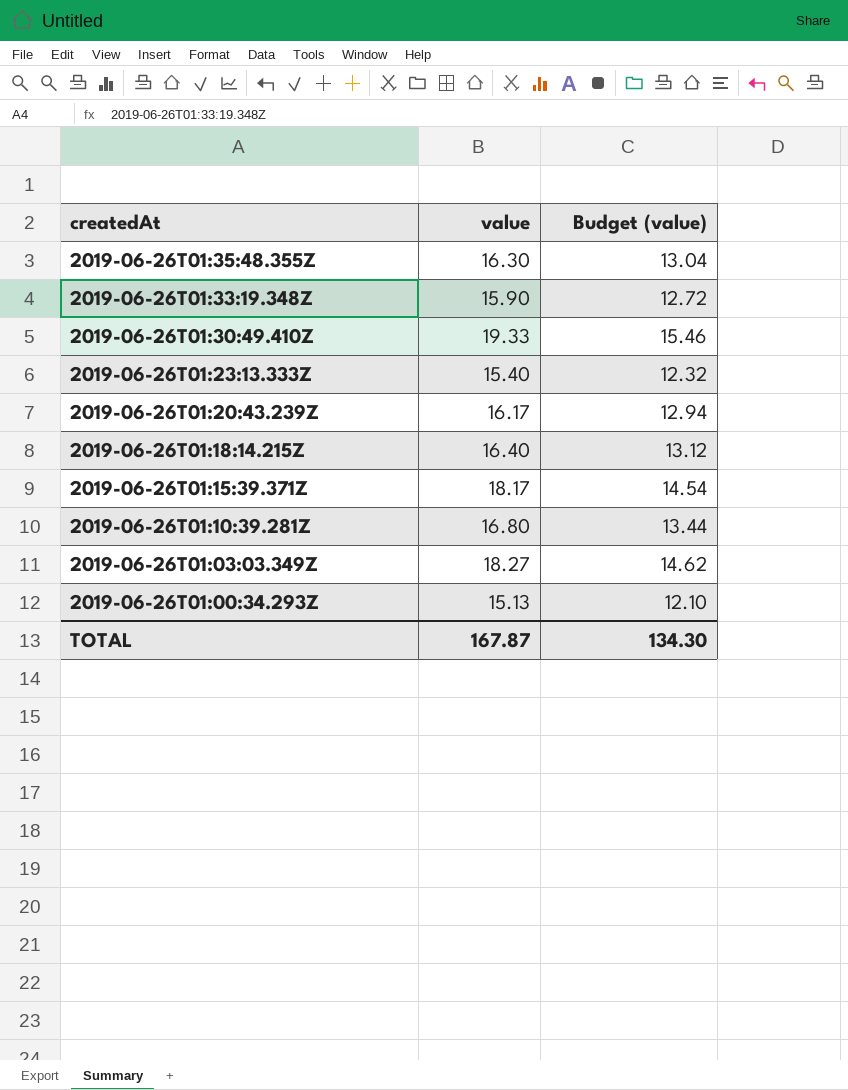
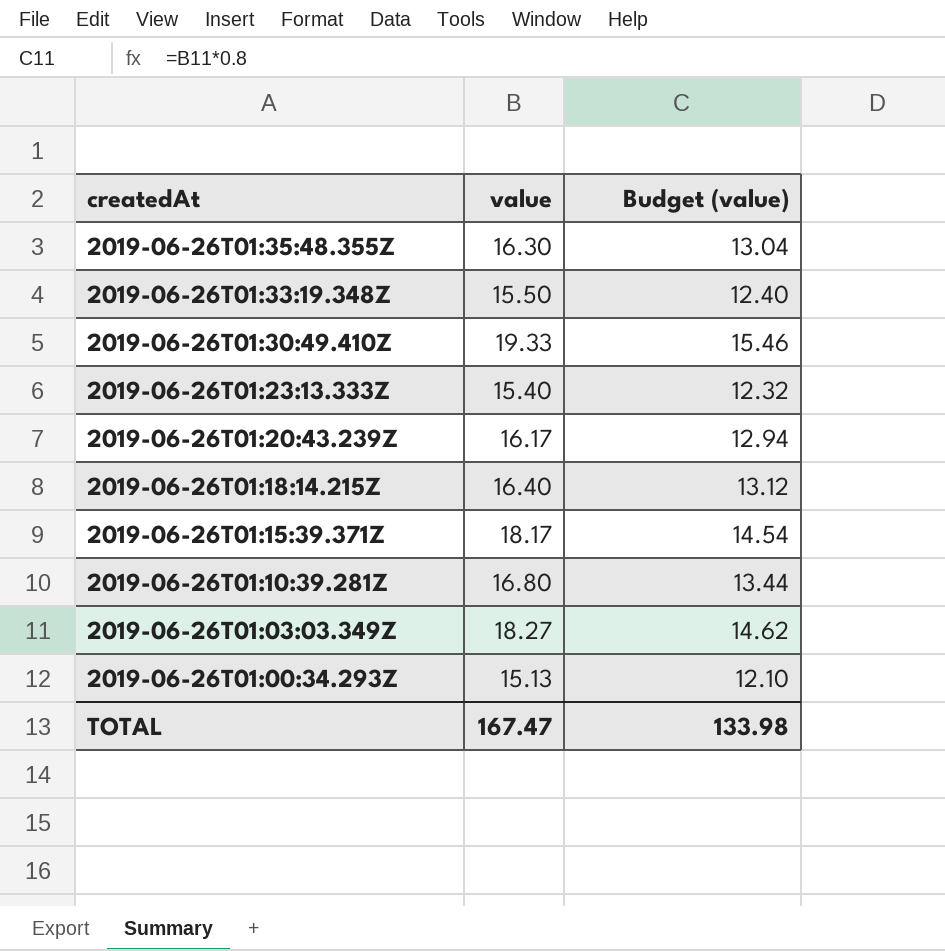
2019-06-26T01:33:19.348Z | value: 15.90 -> 15.50
2019-06-26T01:33:19.348Z | Budget (value): 12.72 -> 12.40
TOTAL | value: 167.87 -> 167.47
TOTAL | Budget (value): 134.30 -> 133.98

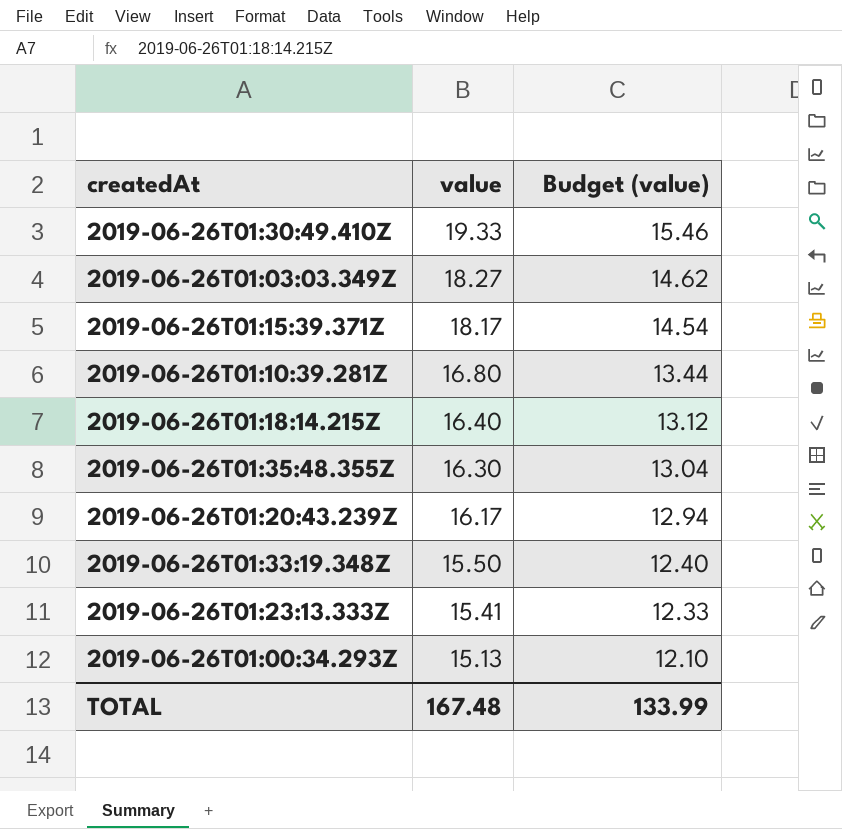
row order: createdAt descending -> value descending
2019-06-26T01:23:13.333Z | value: 15.40 -> 15.41
2019-06-26T01:23:13.333Z | Budget (value): 12.32 -> 12.33
TOTAL | value: 167.47 -> 167.48
TOTAL | Budget (value): 133.98 -> 133.99

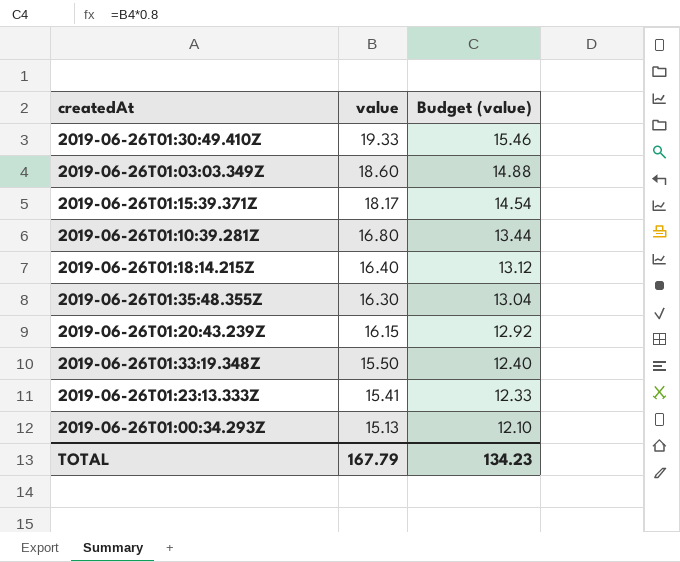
2019-06-26T01:03:03.349Z | value: 18.27 -> 18.60
2019-06-26T01:03:03.349Z | Budget (value): 14.62 -> 14.88
2019-06-26T01:20:43.239Z | value: 16.17 -> 16.15
2019-06-26T01:20:43.239Z | Budget (value): 12.94 -> 12.92
TOTAL | value: 167.48 -> 167.79
TOTAL | Budget (value): 133.99 -> 134.23

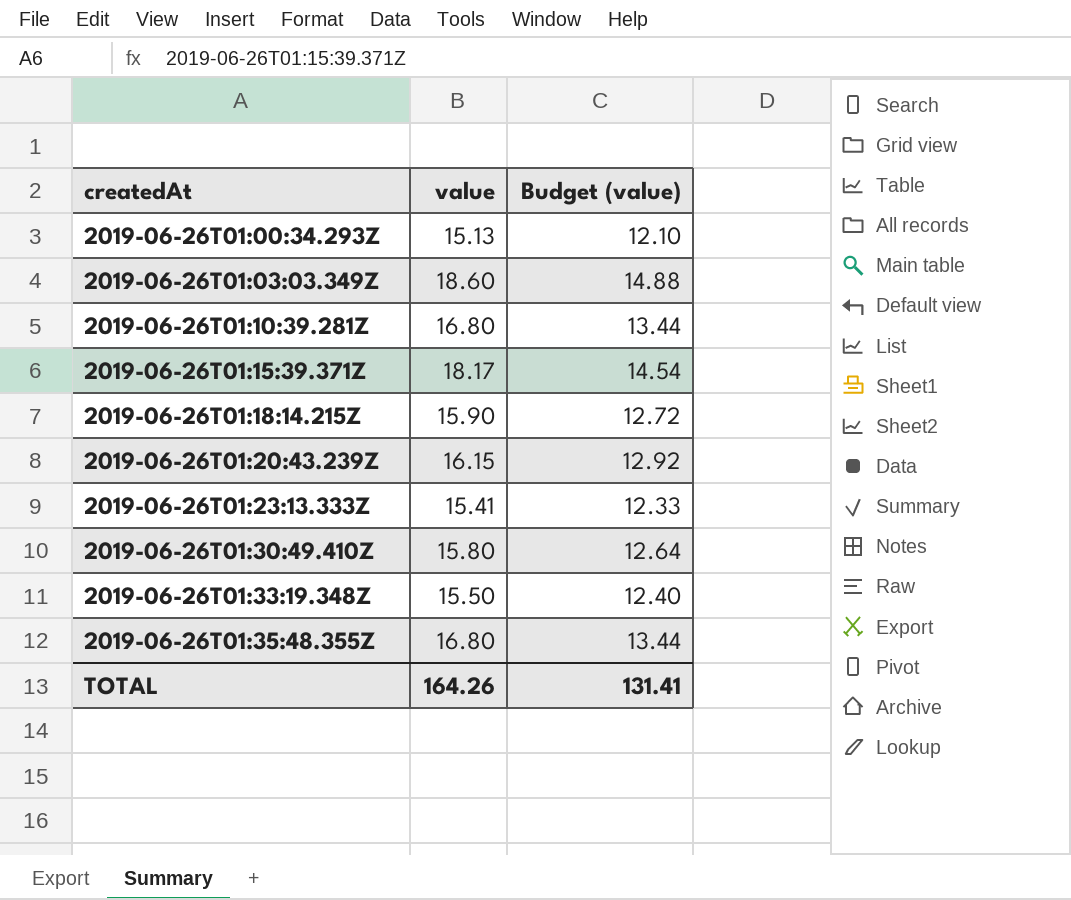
row order: value descending -> createdAt ascending
2019-06-26T01:18:14.215Z | value: 16.40 -> 15.90
2019-06-26T01:18:14.215Z | Budget (value): 13.12 -> 12.72
2019-06-26T01:30:49.410Z | value: 19.33 -> 15.80
2019-06-26T01:30:49.410Z | Budget (value): 15.46 -> 12.64
2019-06-26T01:35:48.355Z | value: 16.30 -> 16.80
2019-06-26T01:35:48.355Z | Budget (value): 13.04 -> 13.44
TOTAL | value: 167.79 -> 164.26
TOTAL | Budget (value): 134.23 -> 131.41

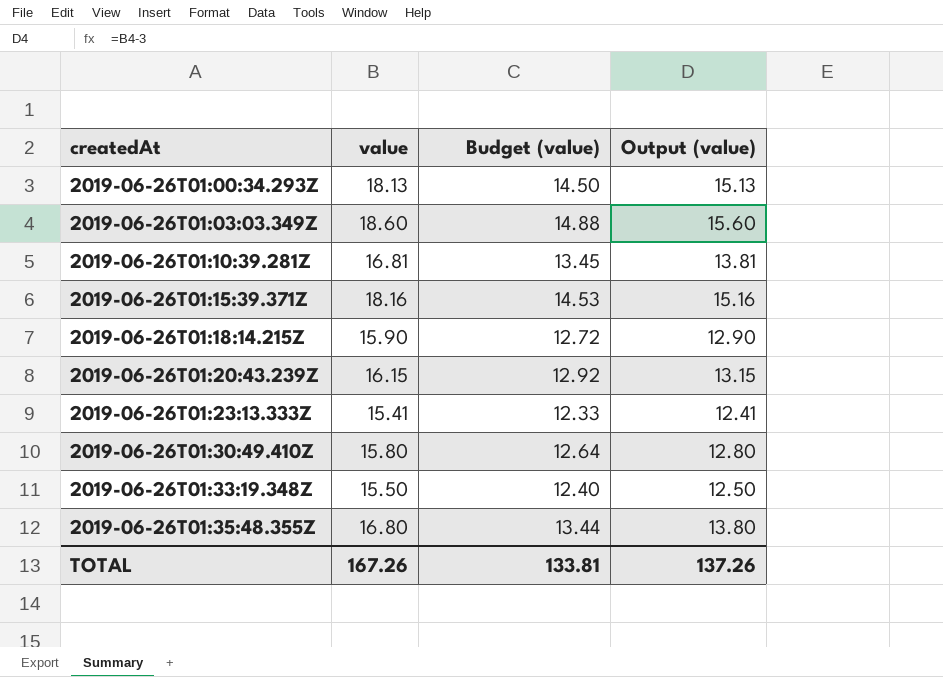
column Output (value) | formula: none -> [value] - 3
2019-06-26T01:00:34.293Z | value: 15.13 -> 18.13
2019-06-26T01:00:34.293Z | Budget (value): 12.10 -> 14.50
2019-06-26T01:10:39.281Z | value: 16.80 -> 16.81
2019-06-26T01:10:39.281Z | Budget (value): 13.44 -> 13.45
2019-06-26T01:15:39.371Z | value: 18.17 -> 18.16
2019-06-26T01:15:39.371Z | Budget (value): 14.54 -> 14.53
TOTAL | value: 164.26 -> 167.26
TOTAL | Budget (value): 131.41 -> 133.81

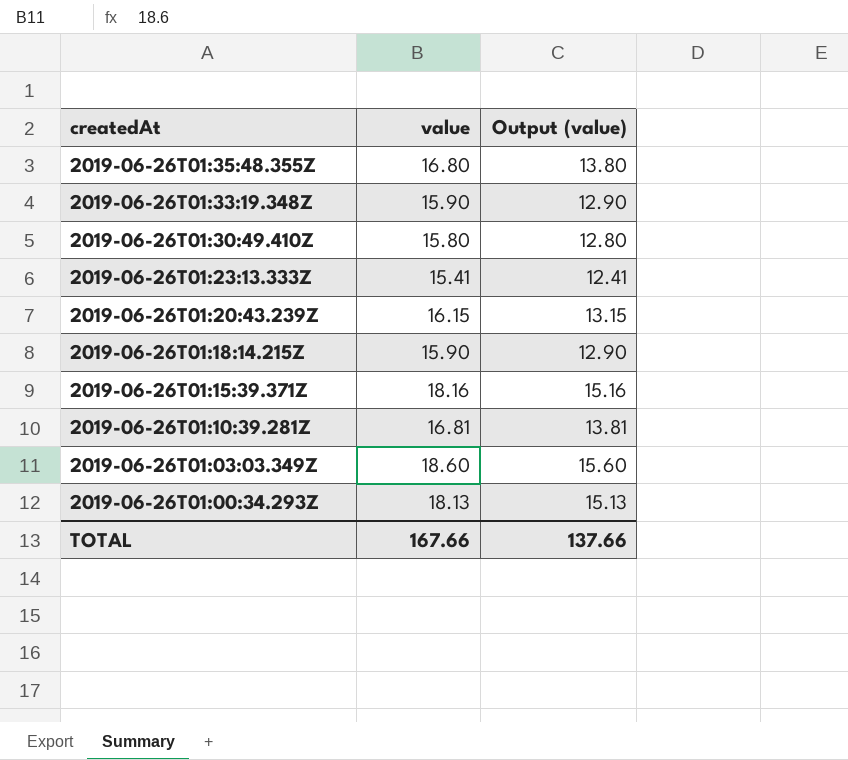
row order: createdAt ascending -> createdAt descending
column Budget (value) | formula: [value] * 0.8 -> none
2019-06-26T01:33:19.348Z | value: 15.50 -> 15.90
2019-06-26T01:33:19.348Z | Output (value): 12.50 -> 12.90
TOTAL | value: 167.26 -> 167.66
TOTAL | Output (value): 137.26 -> 137.66

